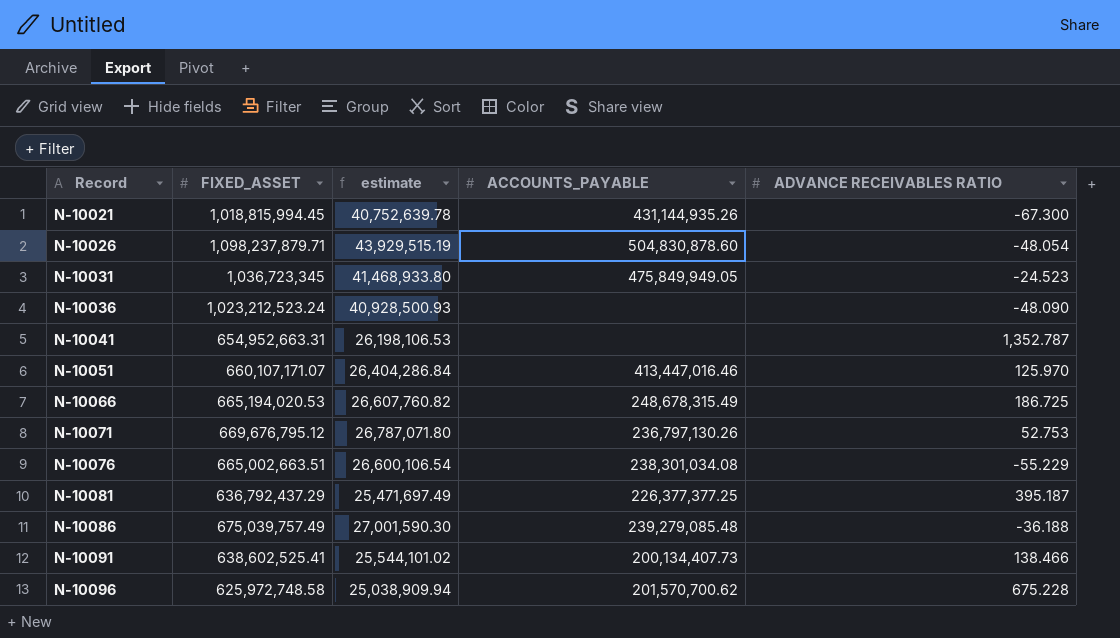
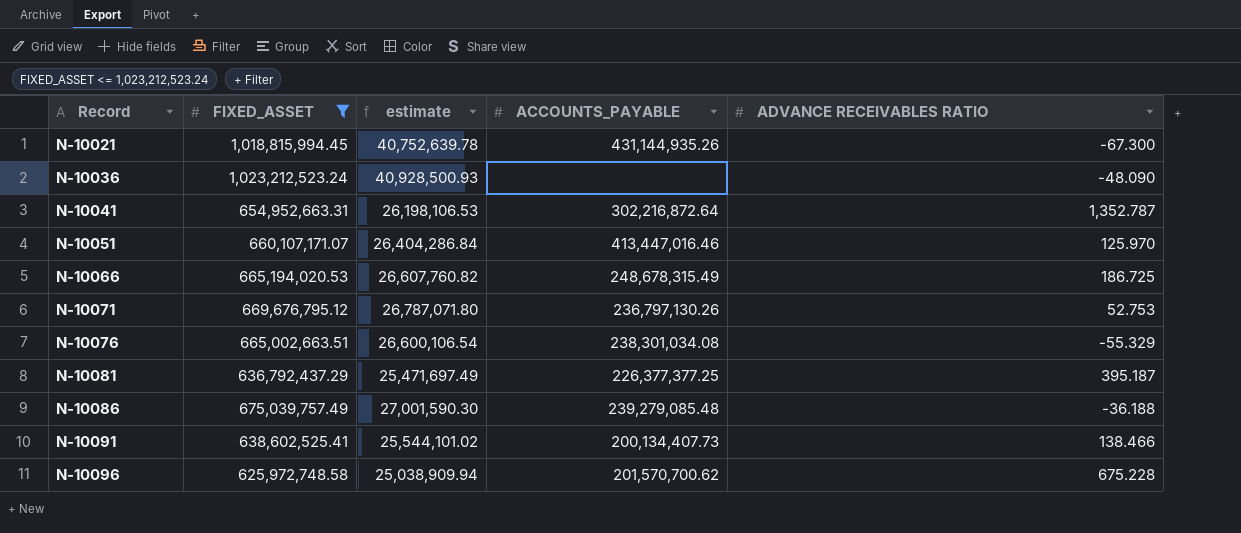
filter: none -> FIXED_ASSET <= 1,023,212,523.24
N-10041 | ACCOUNTS_PAYABLE: none -> 302,216,872.64
N-10076 | ADVANCE RECEIVABLES RATIO: -55.229 -> -55.329

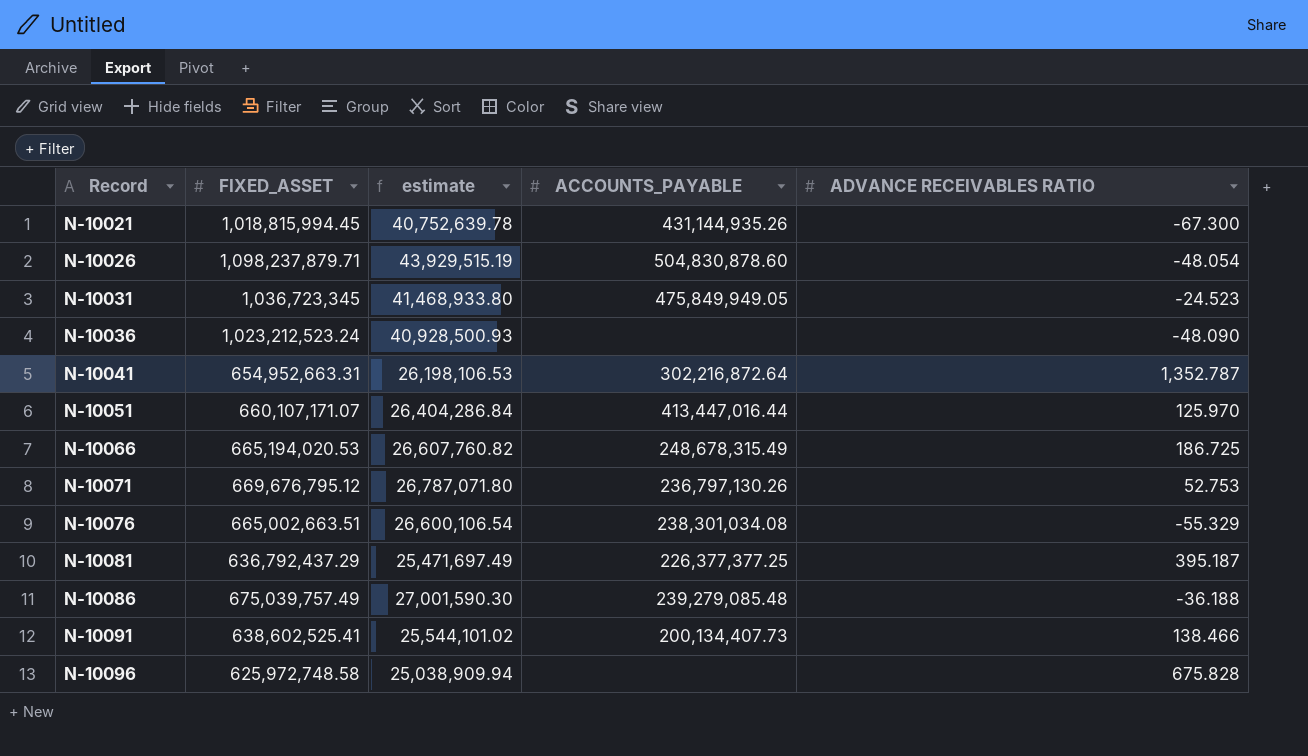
filter: FIXED_ASSET <= 1,023,212,523.24 -> none
N-10051 | ACCOUNTS_PAYABLE: 413,447,016.46 -> 413,447,016.44
N-10096 | ACCOUNTS_PAYABLE: 201,570,700.62 -> none
N-10096 | ADVANCE RECEIVABLES RATIO: 675.228 -> 675.828

